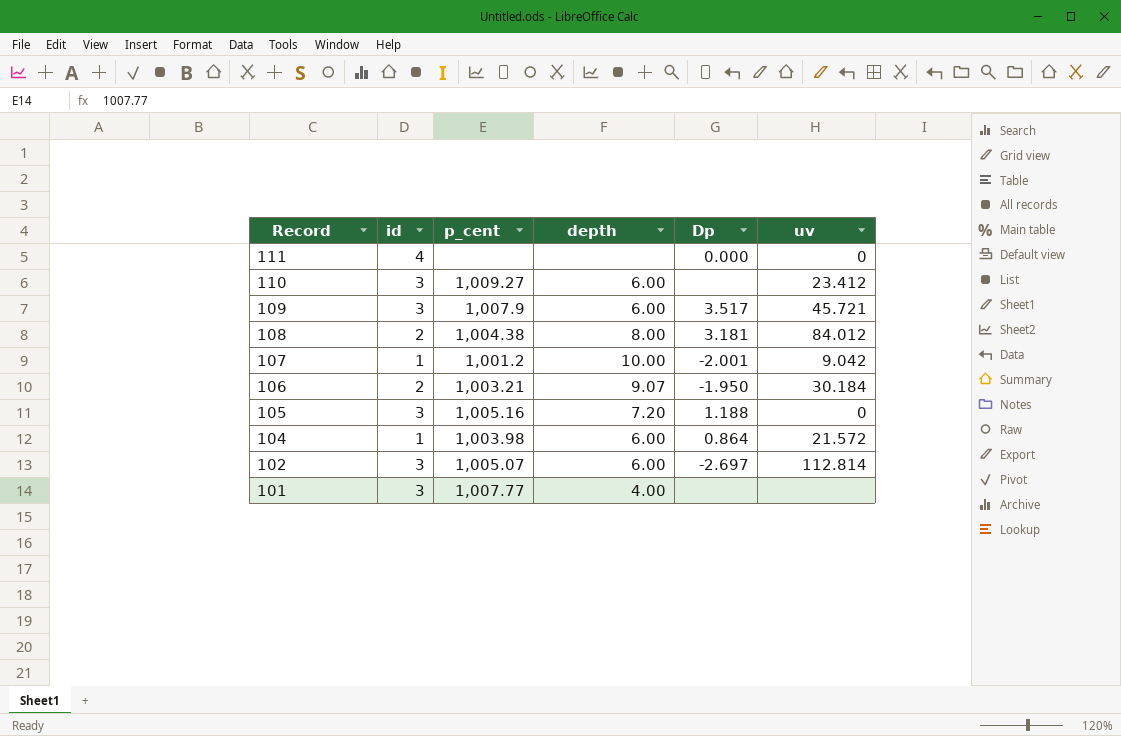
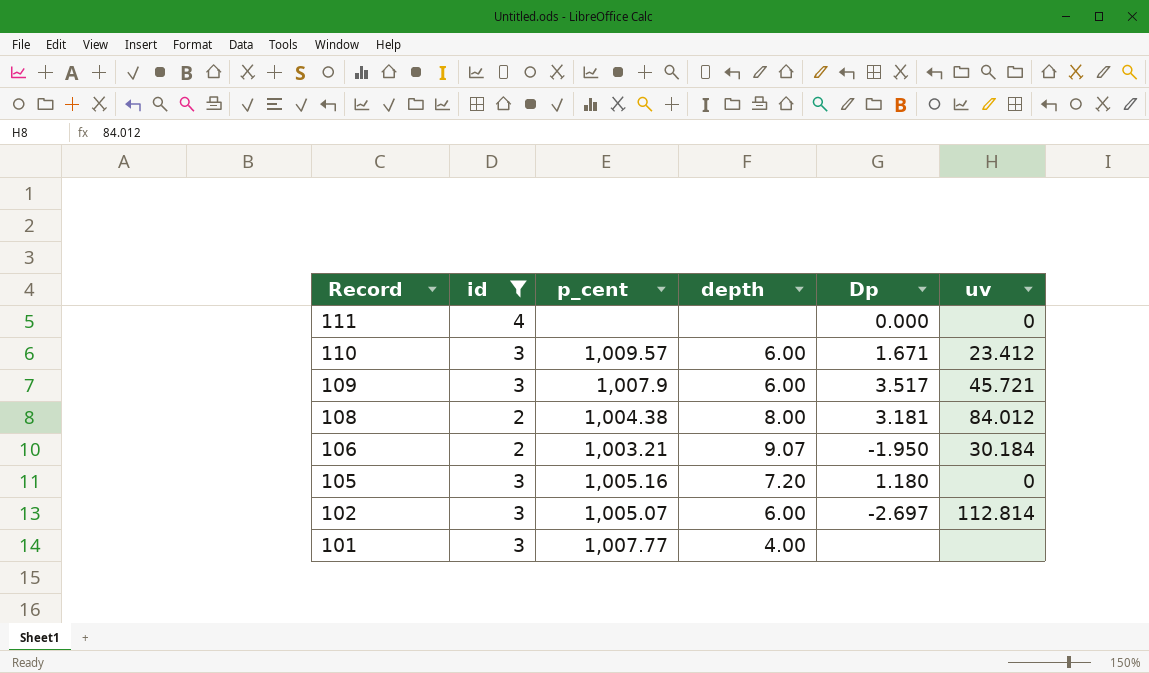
filter: none -> id != 1
110 | p_cent: 1,009.27 -> 1,009.57
110 | Dp: none -> 1.671
105 | Dp: 1.188 -> 1.180

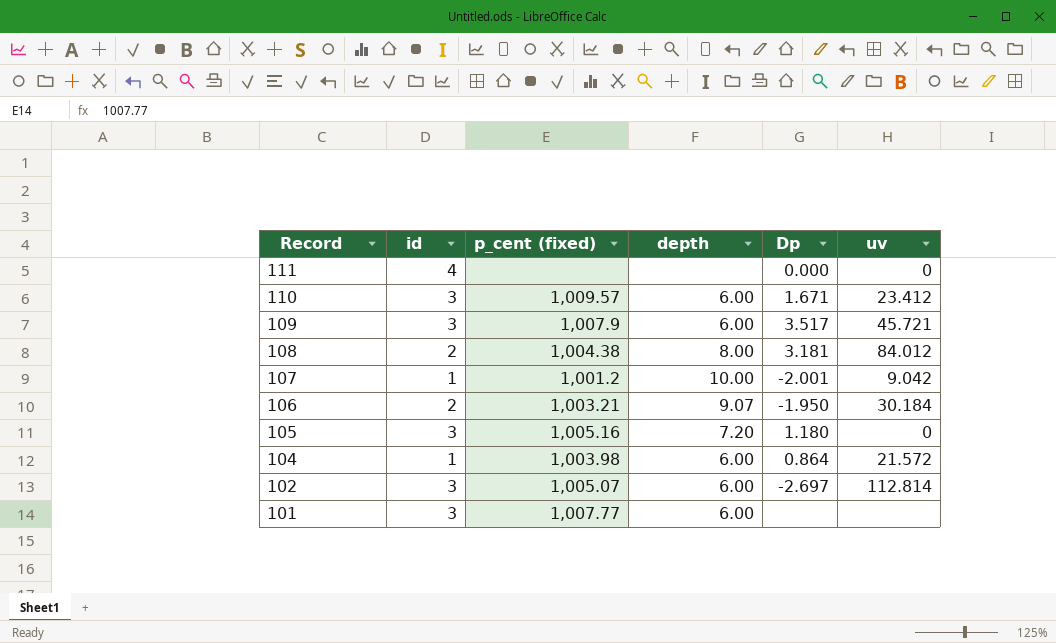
filter: id != 1 -> none
column name: p_cent -> p_cent (fixed)
101 | depth: 4.00 -> 6.00

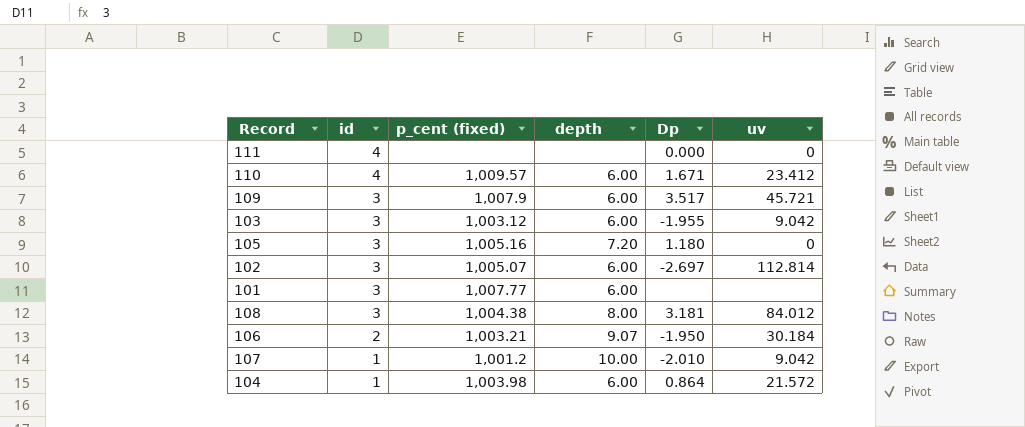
row order: Record descending -> id descending
110 | id: 3 -> 4
row 103: none -> 3 | 1,003.12 | 6.00 | -1.955 | 9.042
108 | id: 2 -> 3
107 | Dp: -2.001 -> -2.010

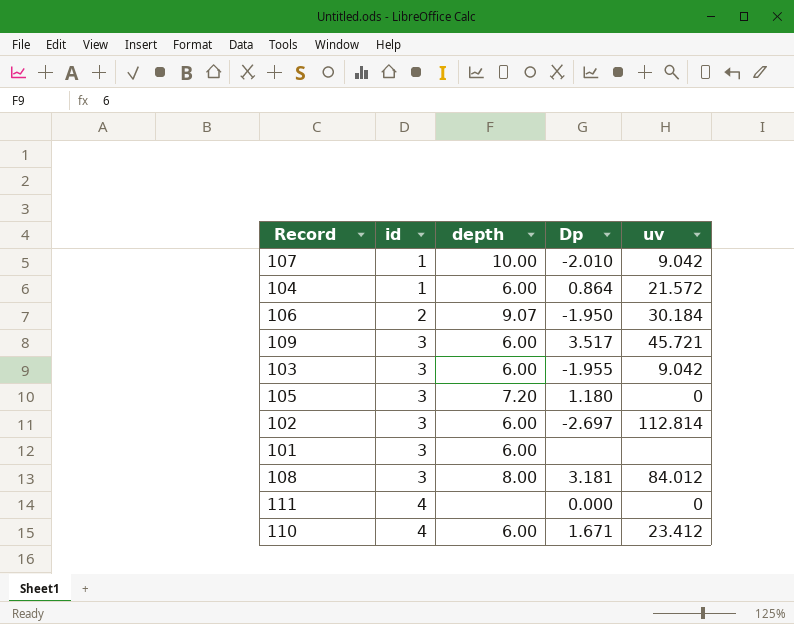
row order: id descending -> id ascending
column p_cent (fixed) | position: 3 -> none

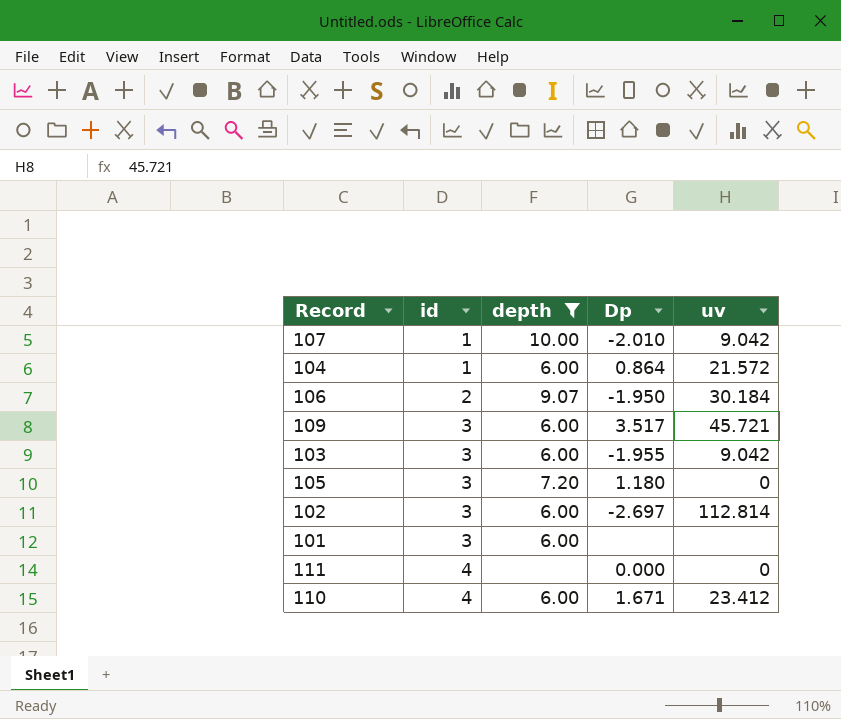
filter: none -> depth != 8.00

